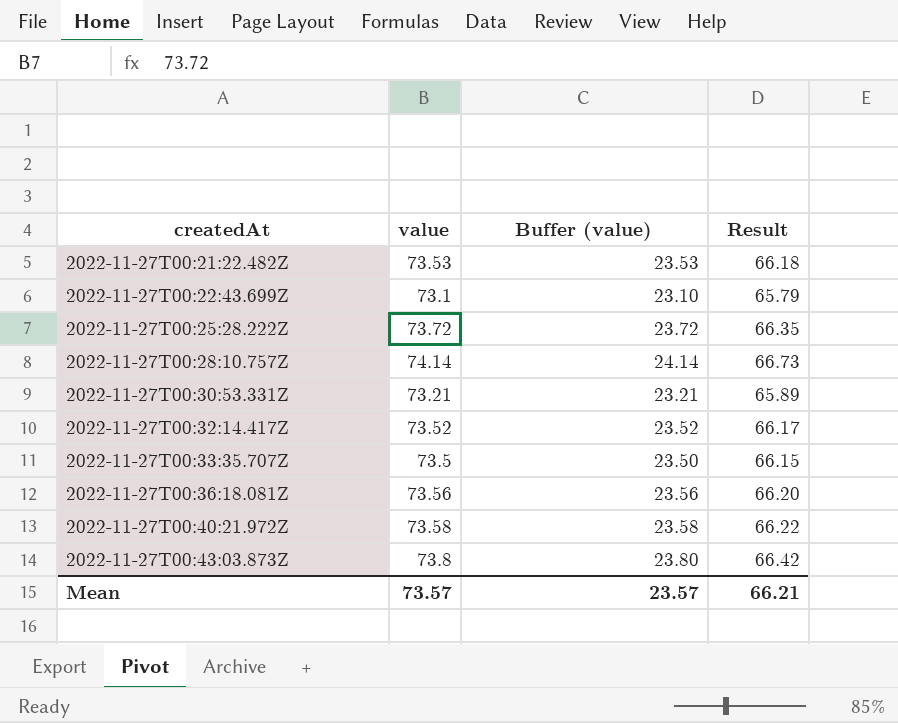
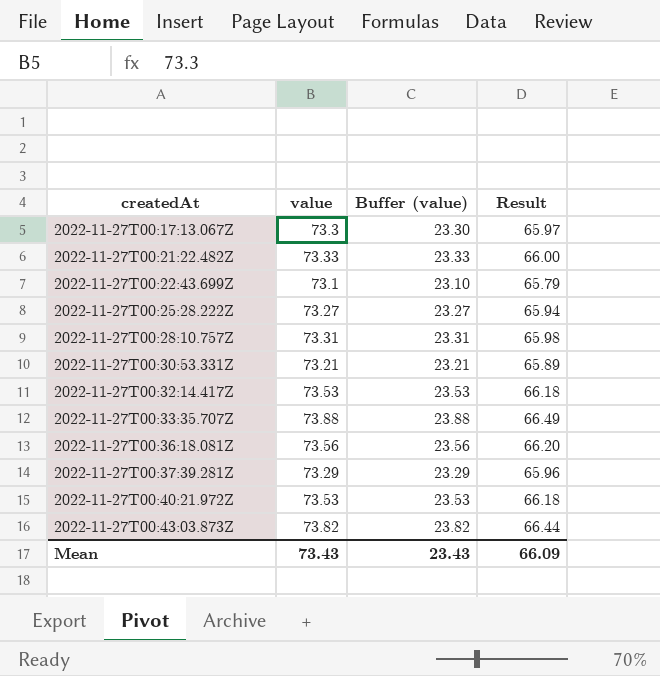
row 2022-11-27T00:17:13.067Z: none -> 73.3 | 23.30 | 65.97
2022-11-27T00:21:22.482Z | value: 73.53 -> 73.33
2022-11-27T00:21:22.482Z | Buffer (value): 23.53 -> 23.33
2022-11-27T00:21:22.482Z | Result: 66.18 -> 66.00
2022-11-27T00:25:28.222Z | value: 73.72 -> 73.27
2022-11-27T00:25:28.222Z | Buffer (value): 23.72 -> 23.27
2022-11-27T00:25:28.222Z | Result: 66.35 -> 65.94
2022-11-27T00:28:10.757Z | value: 74.14 -> 73.31
2022-11-27T00:28:10.757Z | Buffer (value): 24.14 -> 23.31
2022-11-27T00:28:10.757Z | Result: 66.73 -> 65.98
2022-11-27T00:32:14.417Z | value: 73.52 -> 73.53
2022-11-27T00:32:14.417Z | Buffer (value): 23.52 -> 23.53
2022-11-27T00:32:14.417Z | Result: 66.17 -> 66.18
2022-11-27T00:33:35.707Z | value: 73.5 -> 73.88
2022-11-27T00:33:35.707Z | Buffer (value): 23.50 -> 23.88
2022-11-27T00:33:35.707Z | Result: 66.15 -> 66.49
row 2022-11-27T00:37:39.281Z: none -> 73.29 | 23.29 | 65.96
2022-11-27T00:40:21.972Z | value: 73.58 -> 73.53
2022-11-27T00:40:21.972Z | Buffer (value): 23.58 -> 23.53
2022-11-27T00:40:21.972Z | Result: 66.22 -> 66.18
2022-11-27T00:43:03.873Z | value: 73.8 -> 73.82
2022-11-27T00:43:03.873Z | Buffer (value): 23.80 -> 23.82
2022-11-27T00:43:03.873Z | Result: 66.42 -> 66.44
Mean | value: 73.57 -> 73.43
Mean | Buffer (value): 23.57 -> 23.43
Mean | Result: 66.21 -> 66.09

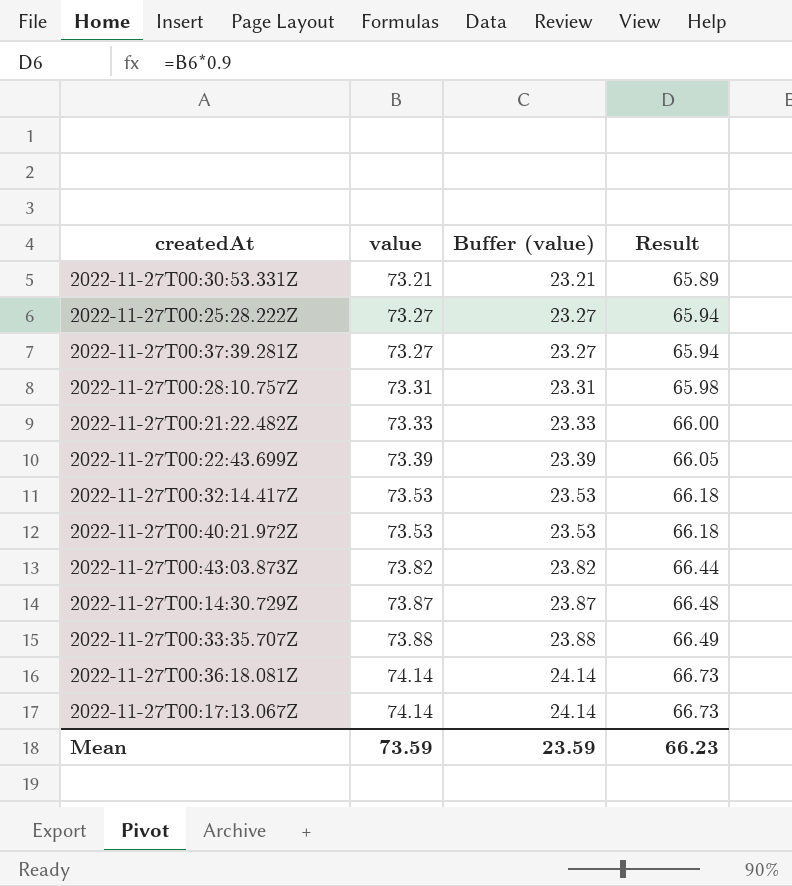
row order: createdAt ascending -> value ascending
2022-11-27T00:37:39.281Z | value: 73.29 -> 73.27
2022-11-27T00:37:39.281Z | Buffer (value): 23.29 -> 23.27
2022-11-27T00:37:39.281Z | Result: 65.96 -> 65.94
2022-11-27T00:22:43.699Z | value: 73.1 -> 73.39
2022-11-27T00:22:43.699Z | Buffer (value): 23.10 -> 23.39
2022-11-27T00:22:43.699Z | Result: 65.79 -> 66.05
row 2022-11-27T00:14:30.729Z: none -> 73.87 | 23.87 | 66.48
2022-11-27T00:36:18.081Z | value: 73.56 -> 74.14
2022-11-27T00:36:18.081Z | Buffer (value): 23.56 -> 24.14
2022-11-27T00:36:18.081Z | Result: 66.20 -> 66.73
2022-11-27T00:17:13.067Z | value: 73.3 -> 74.14
2022-11-27T00:17:13.067Z | Buffer (value): 23.30 -> 24.14
2022-11-27T00:17:13.067Z | Result: 65.97 -> 66.73
Mean | value: 73.43 -> 73.59
Mean | Buffer (value): 23.43 -> 23.59
Mean | Result: 66.09 -> 66.23

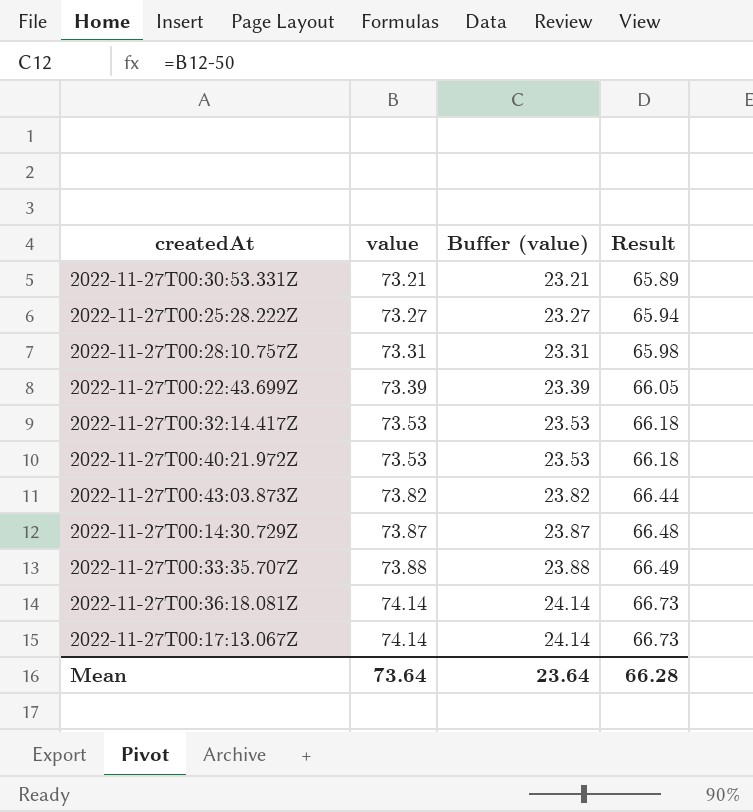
row 2022-11-27T00:37:39.281Z: 73.27 | 23.27 | 65.94 -> none
row 2022-11-27T00:21:22.482Z: 73.33 | 23.33 | 66.00 -> none
Mean | value: 73.59 -> 73.64
Mean | Buffer (value): 23.59 -> 23.64
Mean | Result: 66.23 -> 66.28

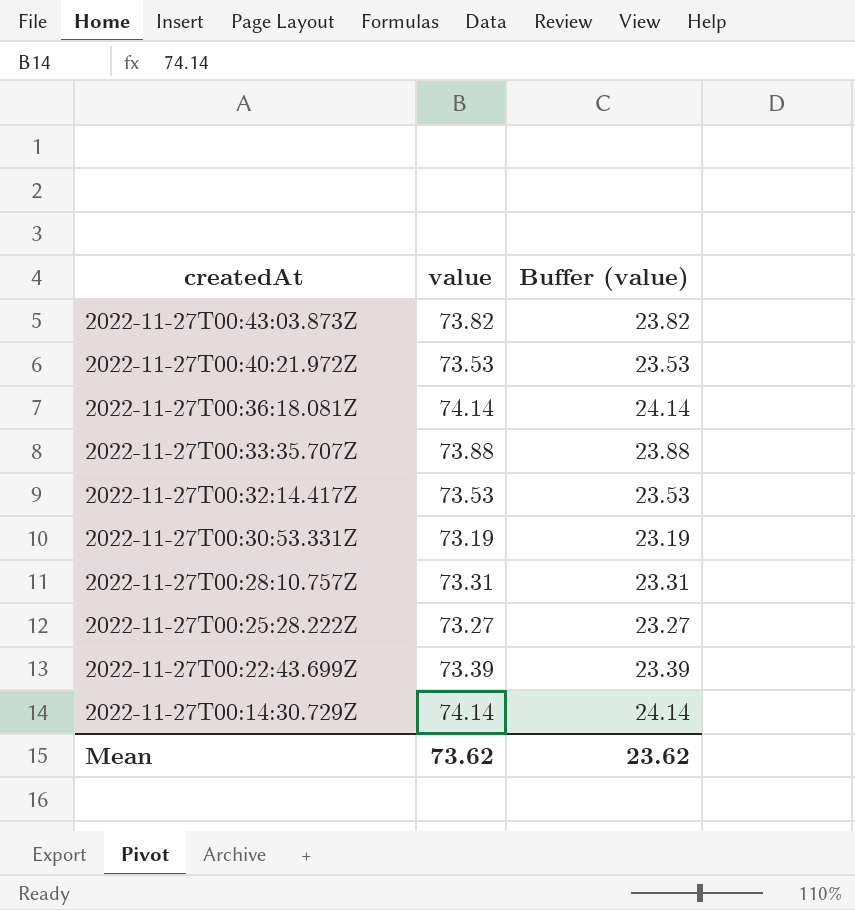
row order: value ascending -> createdAt descending
column Result | formula: [value] * 0.9 -> none
row 2022-11-27T00:17:13.067Z: 74.14 | 24.14 | 66.73 -> none
2022-11-27T00:30:53.331Z | value: 73.21 -> 73.19
2022-11-27T00:30:53.331Z | Buffer (value): 23.21 -> 23.19
2022-11-27T00:14:30.729Z | value: 73.87 -> 74.14
2022-11-27T00:14:30.729Z | Buffer (value): 23.87 -> 24.14
Mean | value: 73.64 -> 73.62
Mean | Buffer (value): 23.64 -> 23.62

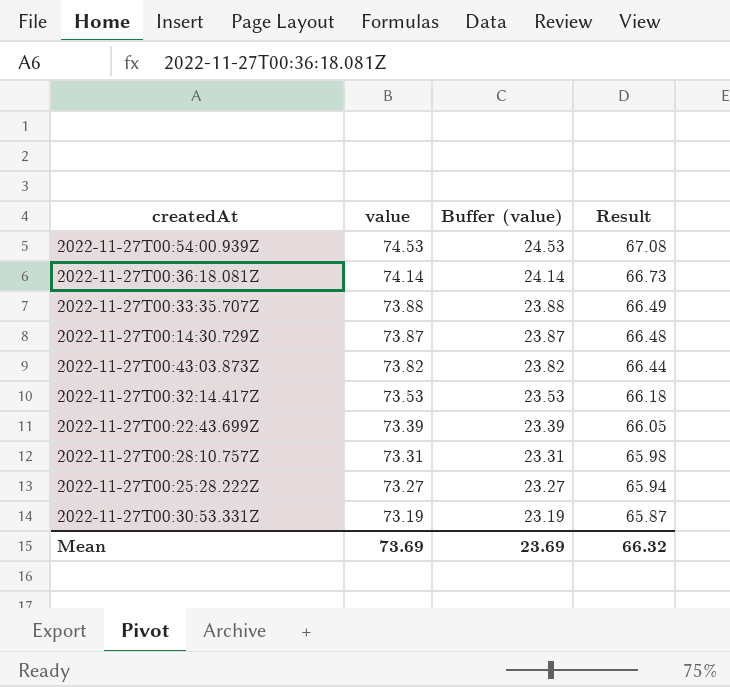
row order: createdAt descending -> value descending
column Result | formula: none -> [value] * 0.9
row 2022-11-27T00:40:21.972Z: 73.53 | 23.53 -> none
row 2022-11-27T00:54:00.939Z: none -> 74.53 | 24.53 | 67.08
2022-11-27T00:14:30.729Z | value: 74.14 -> 73.87
2022-11-27T00:14:30.729Z | Buffer (value): 24.14 -> 23.87
Mean | value: 73.62 -> 73.69
Mean | Buffer (value): 23.62 -> 23.69

